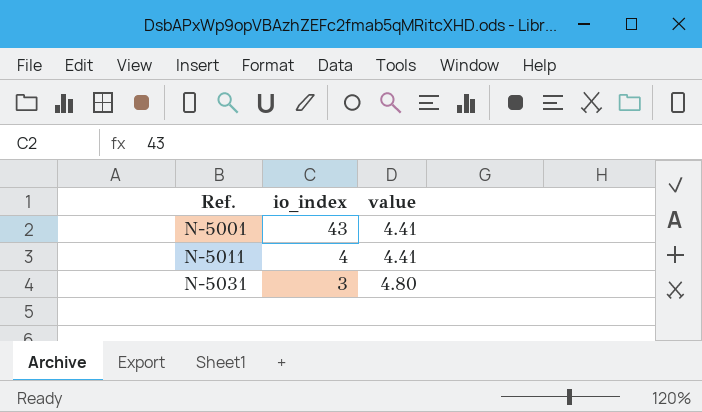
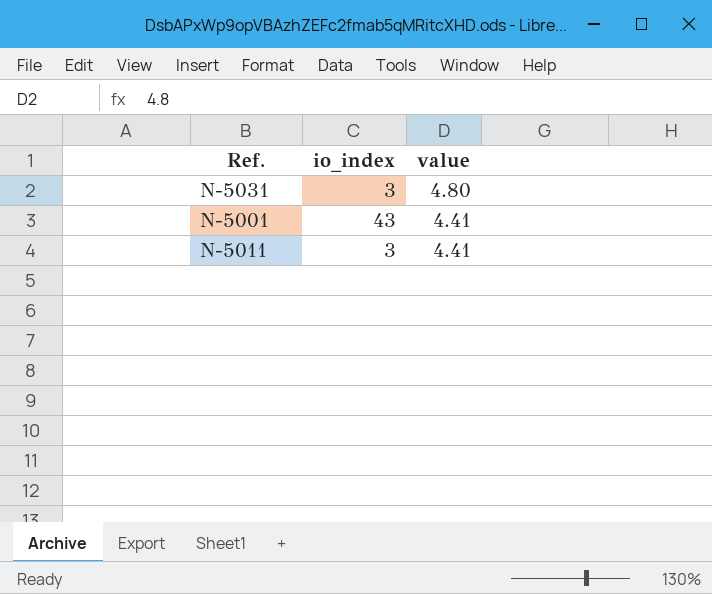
row order: Ref. ascending -> value descending
N-5011 | io_index: 4 -> 3

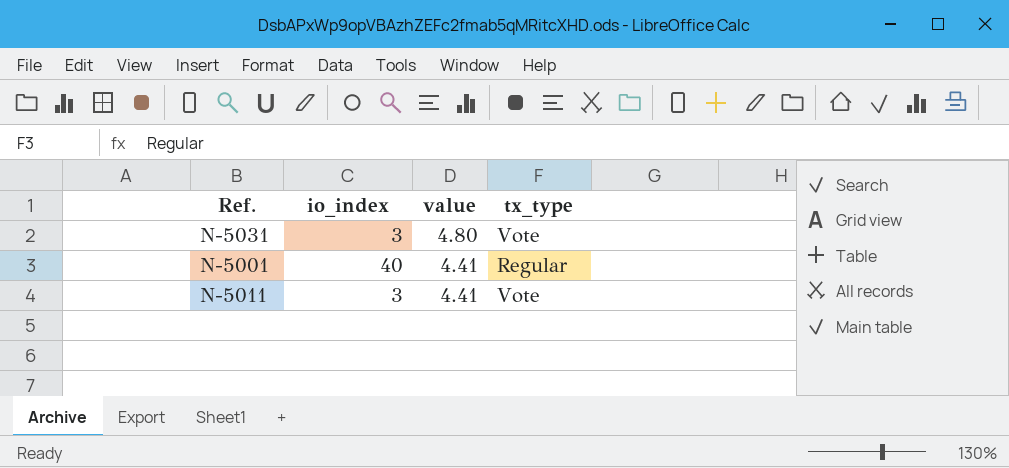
column tx_type | position: none -> 4
N-5001 | io_index: 43 -> 40

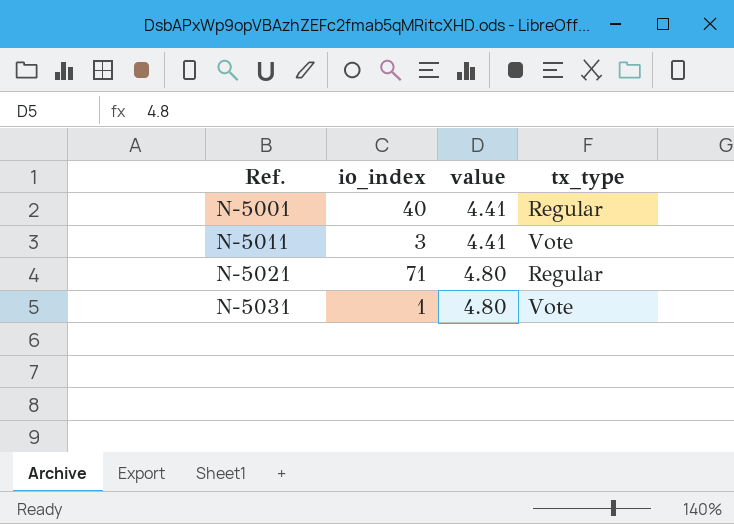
row order: value descending -> Ref. ascending
row N-5021: none -> 71 | 4.80 | Regular
N-5031 | io_index: 3 -> 1

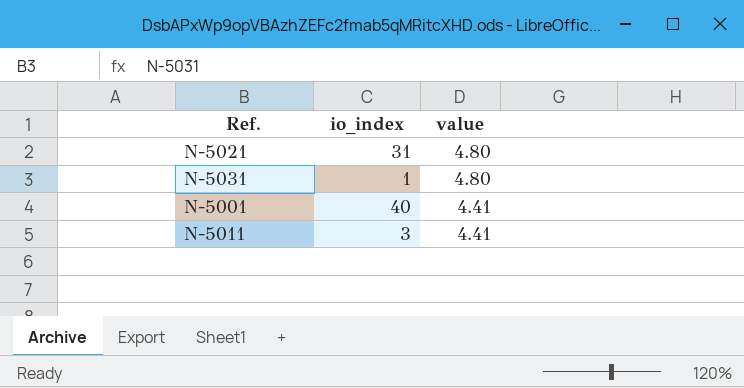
row order: Ref. ascending -> value descending
column tx_type | position: 4 -> none
N-5021 | io_index: 71 -> 31

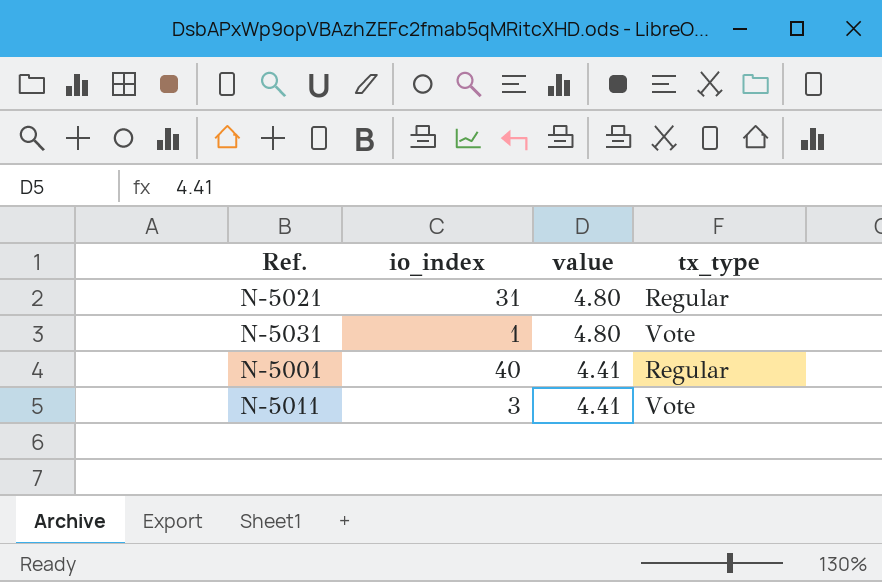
column tx_type | position: none -> 4

